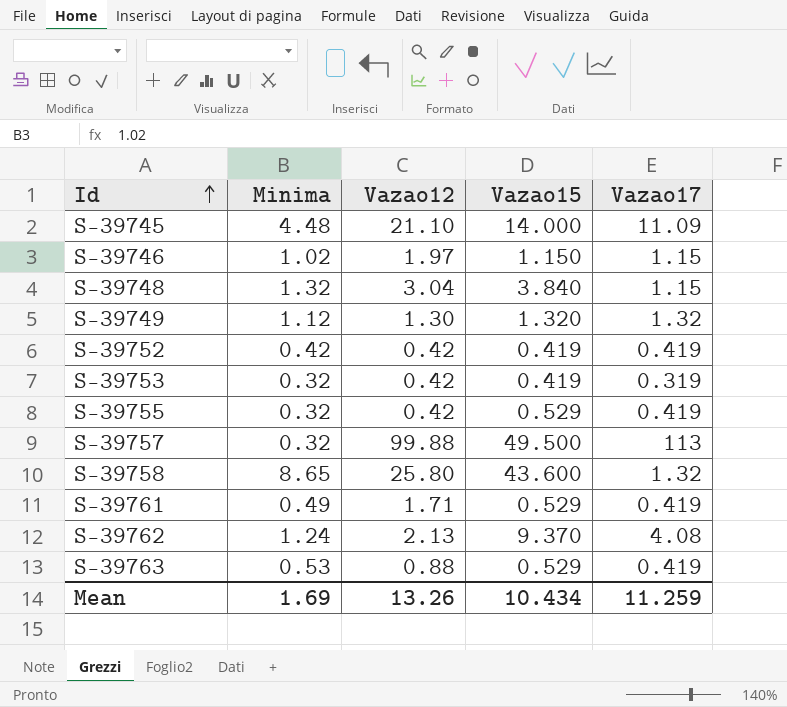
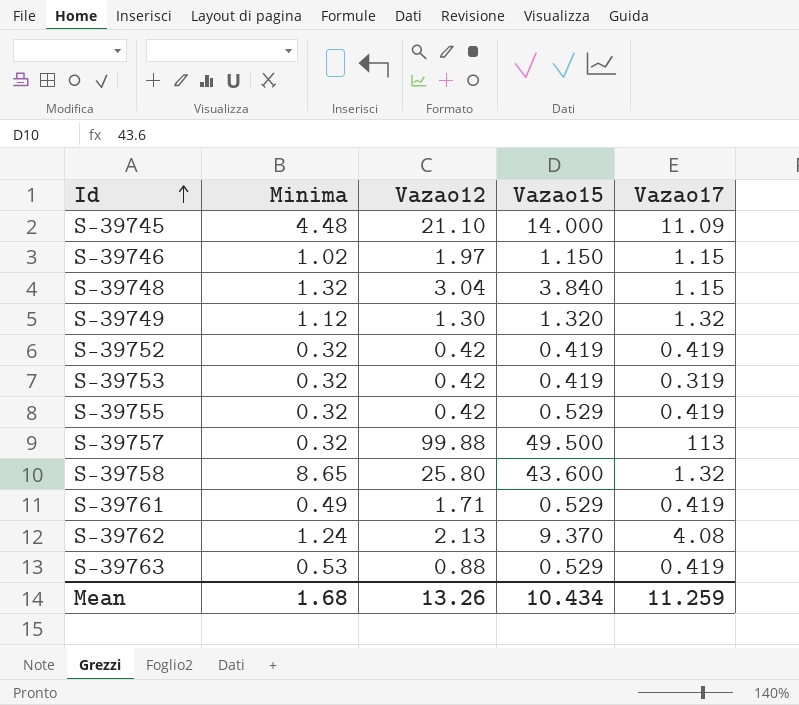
S-39752 | Minima: 0.42 -> 0.32
Mean | Minima: 1.69 -> 1.68

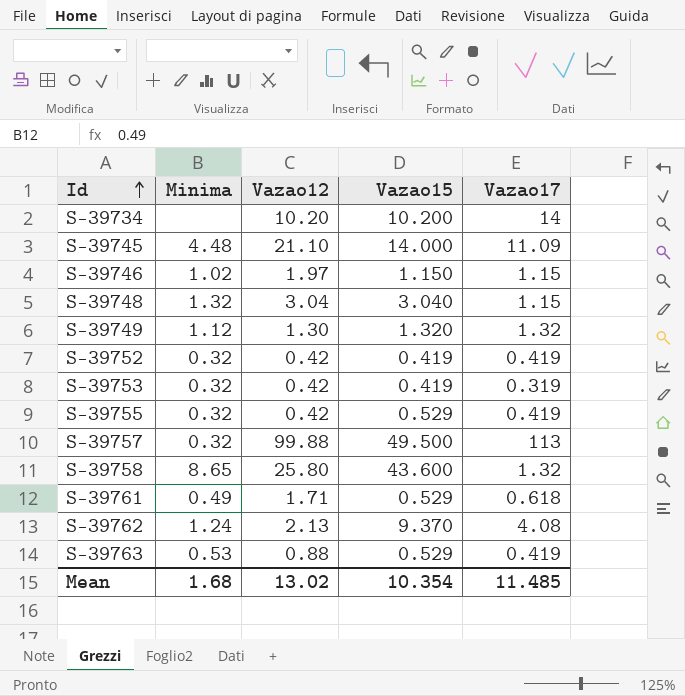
row S-39734: none -> none | 10.20 | 10.200 | 14
S-39748 | Vazao15: 3.840 -> 3.040
S-39761 | Vazao17: 0.419 -> 0.618
Mean | Vazao12: 13.26 -> 13.02
Mean | Vazao15: 10.434 -> 10.354
Mean | Vazao17: 11.259 -> 11.485

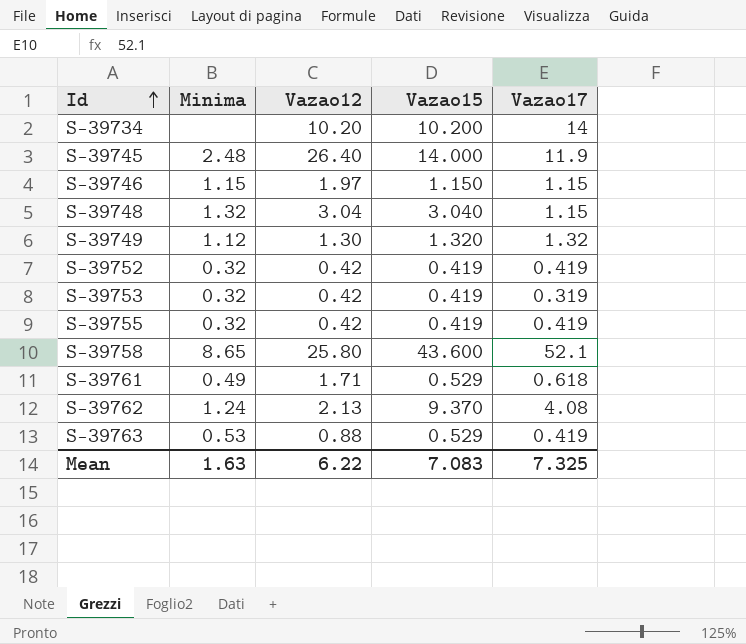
row S-39757: 0.32 | 99.88 | 49.500 | 113 -> none
S-39745 | Minima: 4.48 -> 2.48
S-39745 | Vazao12: 21.10 -> 26.40
S-39745 | Vazao17: 11.09 -> 11.9
S-39746 | Minima: 1.02 -> 1.15
S-39755 | Vazao15: 0.529 -> 0.419
S-39758 | Vazao17: 1.32 -> 52.1
Mean | Minima: 1.68 -> 1.63
Mean | Vazao12: 13.02 -> 6.22
Mean | Vazao15: 10.354 -> 7.083
Mean | Vazao17: 11.485 -> 7.325

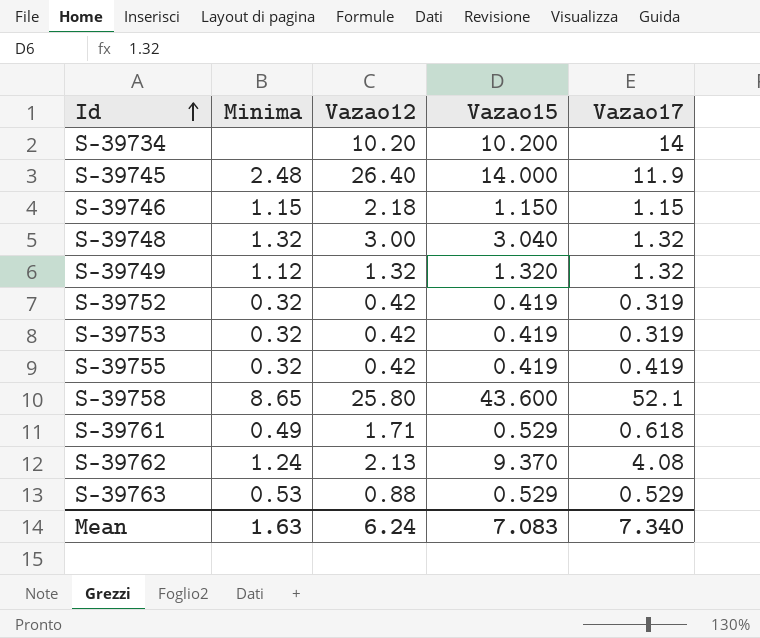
S-39746 | Vazao12: 1.97 -> 2.18
S-39748 | Vazao12: 3.04 -> 3.00
S-39748 | Vazao17: 1.15 -> 1.32
S-39749 | Vazao12: 1.30 -> 1.32
S-39752 | Vazao17: 0.419 -> 0.319
S-39763 | Vazao17: 0.419 -> 0.529
Mean | Vazao12: 6.22 -> 6.24
Mean | Vazao17: 7.325 -> 7.340

